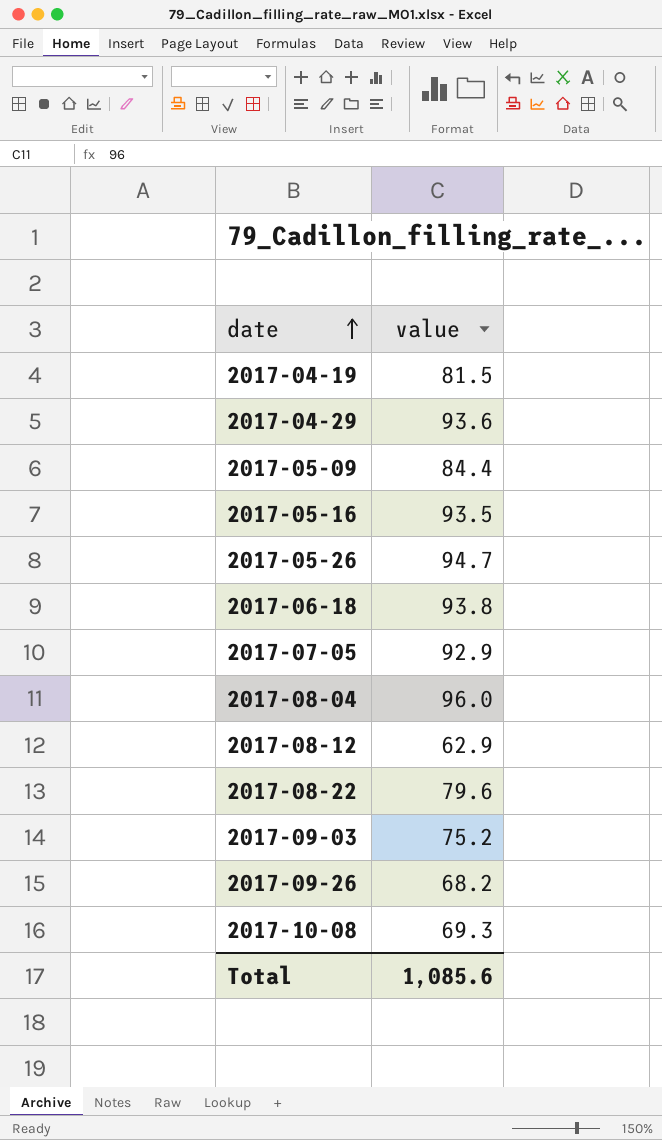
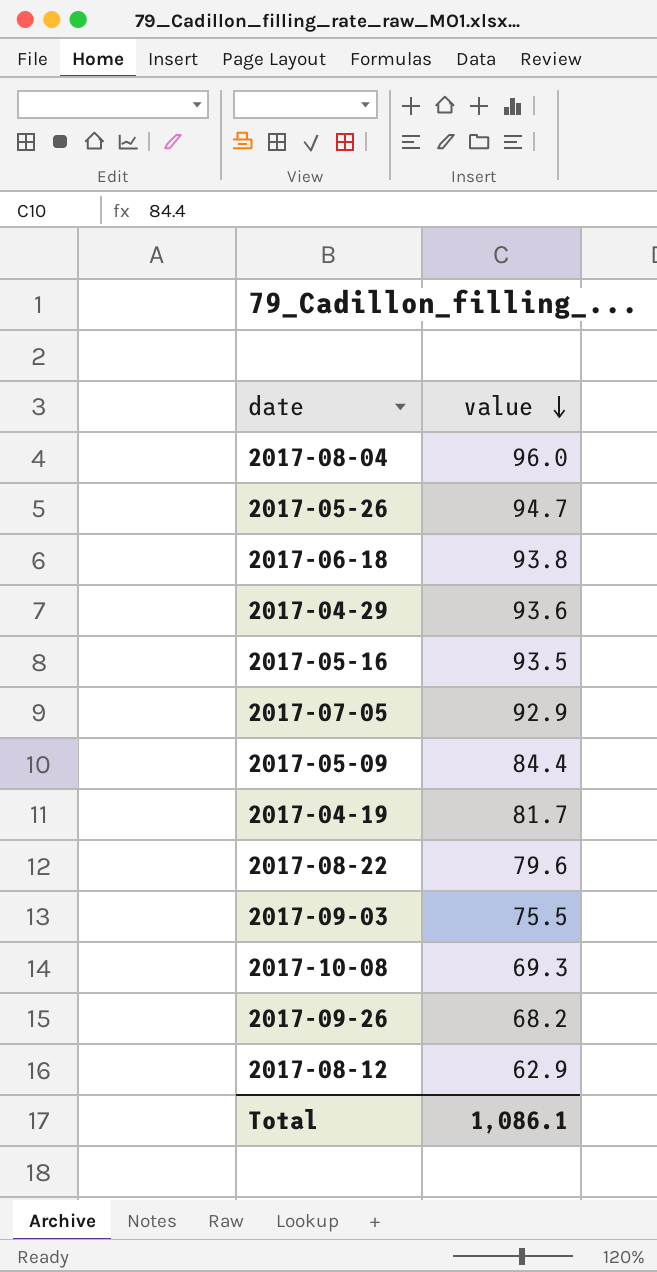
row order: date ascending -> value descending
2017-04-19 | value: 81.5 -> 81.7
2017-09-03 | value: 75.2 -> 75.5
Total | value: 1,085.6 -> 1,086.1

